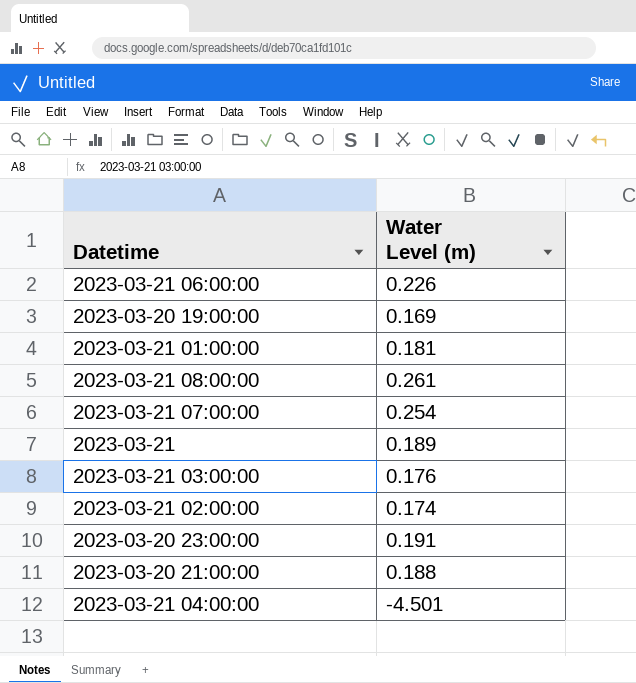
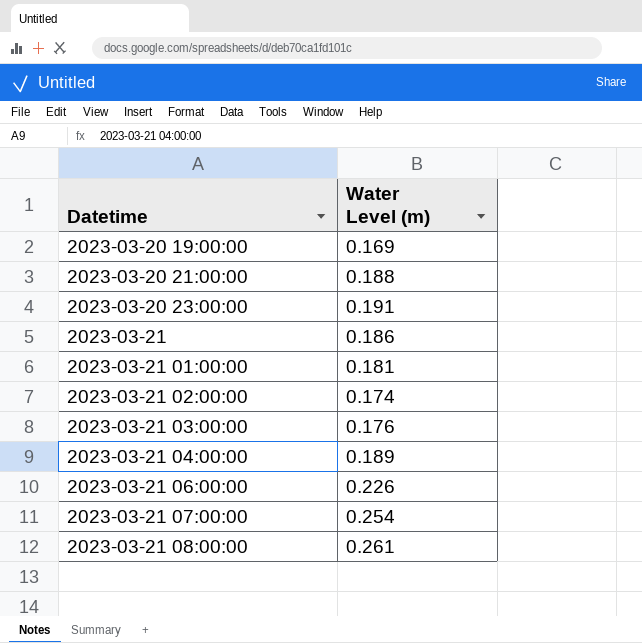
row order: none -> Datetime ascending
2023-03-21 | Water Level (m): 0.189 -> 0.186
2023-03-21 04:00:00 | Water Level (m): -4.501 -> 0.189

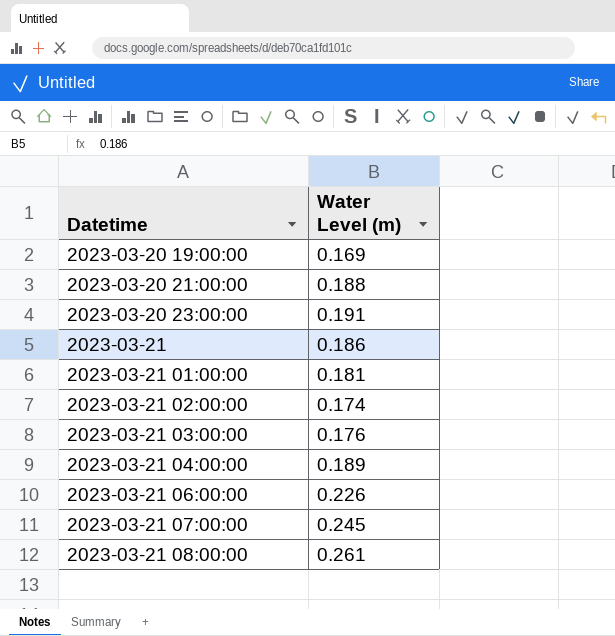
2023-03-21 07:00:00 | Water Level (m): 0.254 -> 0.245

